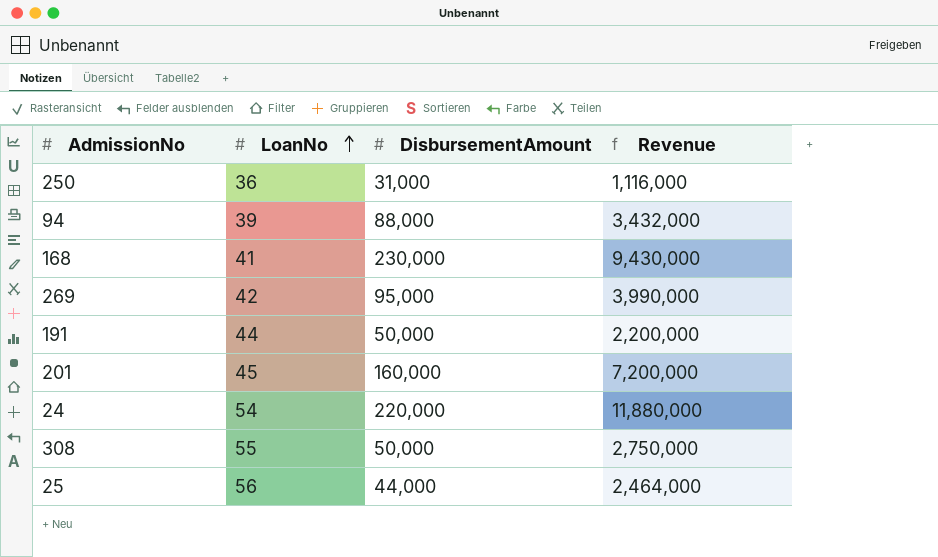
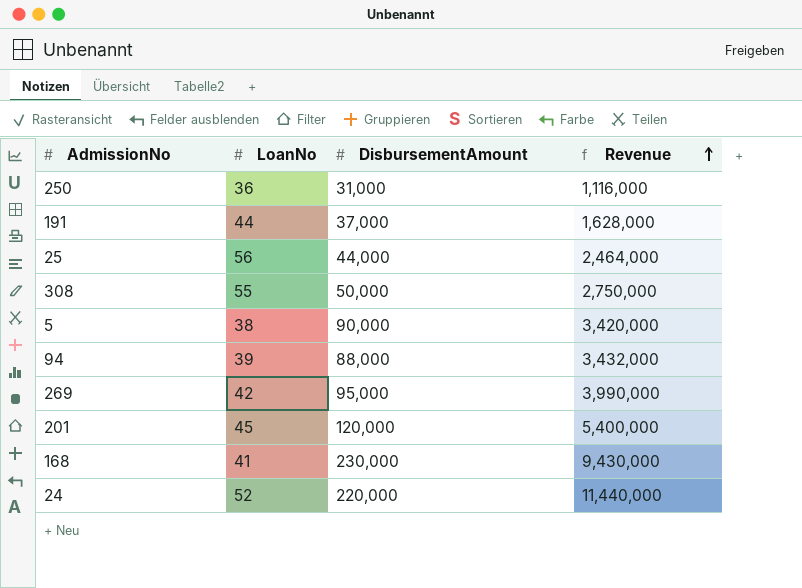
row order: LoanNo ascending -> Revenue ascending
191 | DisbursementAmount: 50,000 -> 37,000
191 | Revenue: 2,200,000 -> 1,628,000
row 5: none -> 38 | 90,000 | 3,420,000
201 | DisbursementAmount: 160,000 -> 120,000
201 | Revenue: 7,200,000 -> 5,400,000
24 | LoanNo: 54 -> 52
24 | Revenue: 11,880,000 -> 11,440,000

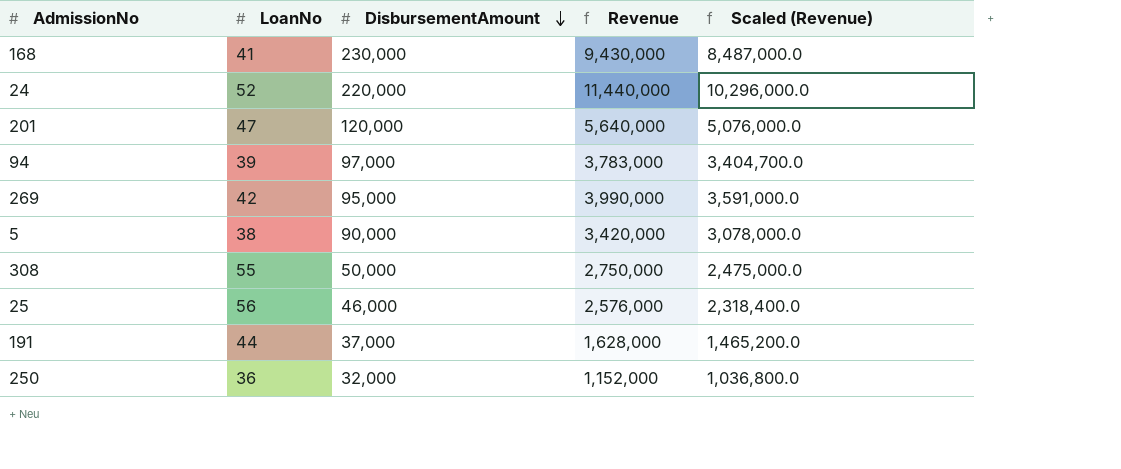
row order: Revenue ascending -> DisbursementAmount descending
column Scaled (Revenue) | formula: none -> [Revenue] * 0.9
201 | LoanNo: 45 -> 47
201 | Revenue: 5,400,000 -> 5,640,000
94 | DisbursementAmount: 88,000 -> 97,000
94 | Revenue: 3,432,000 -> 3,783,000
25 | DisbursementAmount: 44,000 -> 46,000
25 | Revenue: 2,464,000 -> 2,576,000
250 | DisbursementAmount: 31,000 -> 32,000
250 | Revenue: 1,116,000 -> 1,152,000

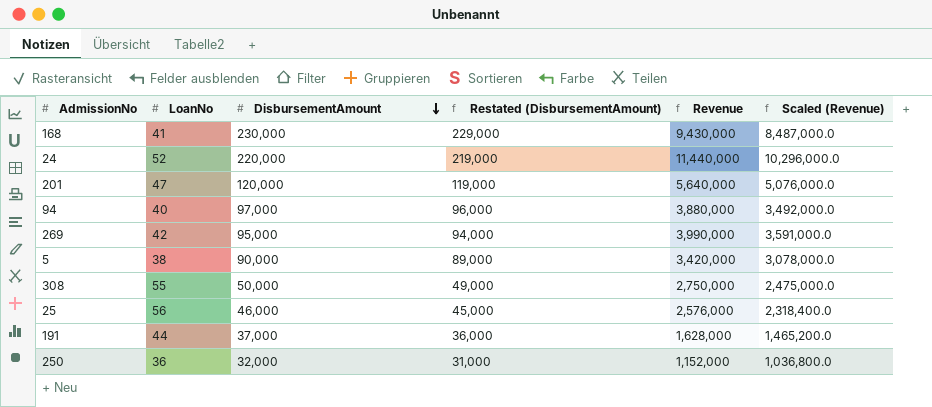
column Restated (DisbursementAmount) | formula: none -> [DisbursementAmount] - 1000
94 | LoanNo: 39 -> 40
94 | Revenue: 3,783,000 -> 3,880,000
94 | Scaled (Revenue): 3,404,700.0 -> 3,492,000.0

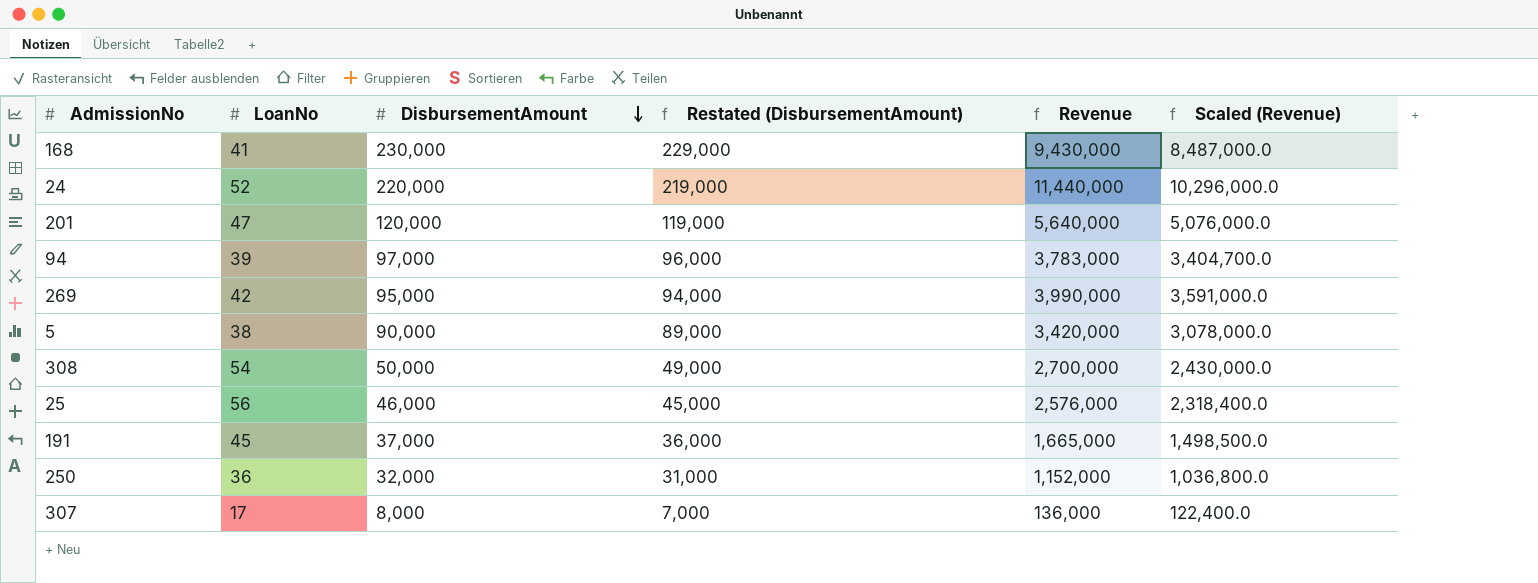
94 | LoanNo: 40 -> 39
94 | Revenue: 3,880,000 -> 3,783,000
94 | Scaled (Revenue): 3,492,000.0 -> 3,404,700.0
308 | LoanNo: 55 -> 54
308 | Revenue: 2,750,000 -> 2,700,000
308 | Scaled (Revenue): 2,475,000.0 -> 2,430,000.0
191 | LoanNo: 44 -> 45
191 | Revenue: 1,628,000 -> 1,665,000
191 | Scaled (Revenue): 1,465,200.0 -> 1,498,500.0
row 307: none -> 17 | 8,000 | 7,000 | 136,000 | 122,400.0

